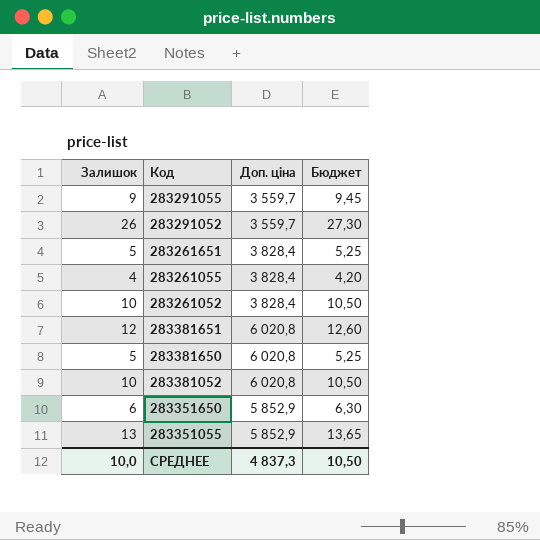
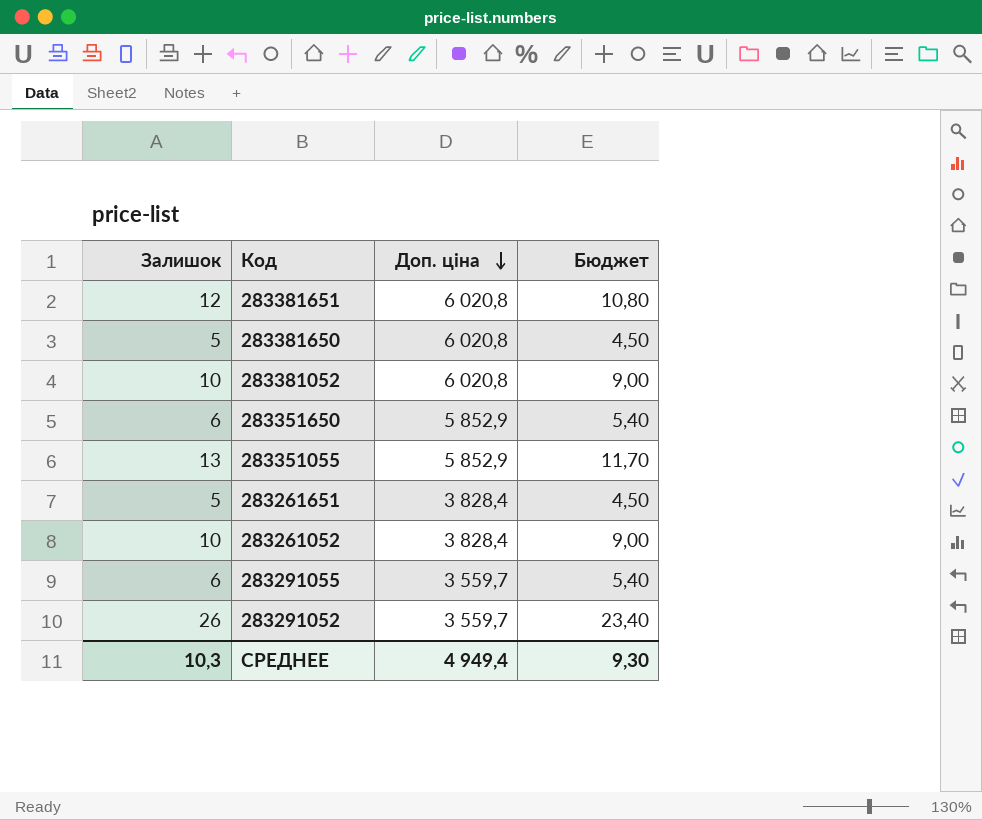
row order: none -> Доп. ціна descending
column Бюджет | formula: [Залишок] * 1,05 -> [Залишок] * 0,9
row 283261055: 4 | 3 828,4 | 4,20 -> none
283291055 | Залишок: 9 -> 6
СРЕДНЕЕ | Залишок: 10,0 -> 10,3
СРЕДНЕЕ | Доп. ціна: 4 837,3 -> 4 949,4
СРЕДНЕЕ | Бюджет: 10,50 -> 9,30

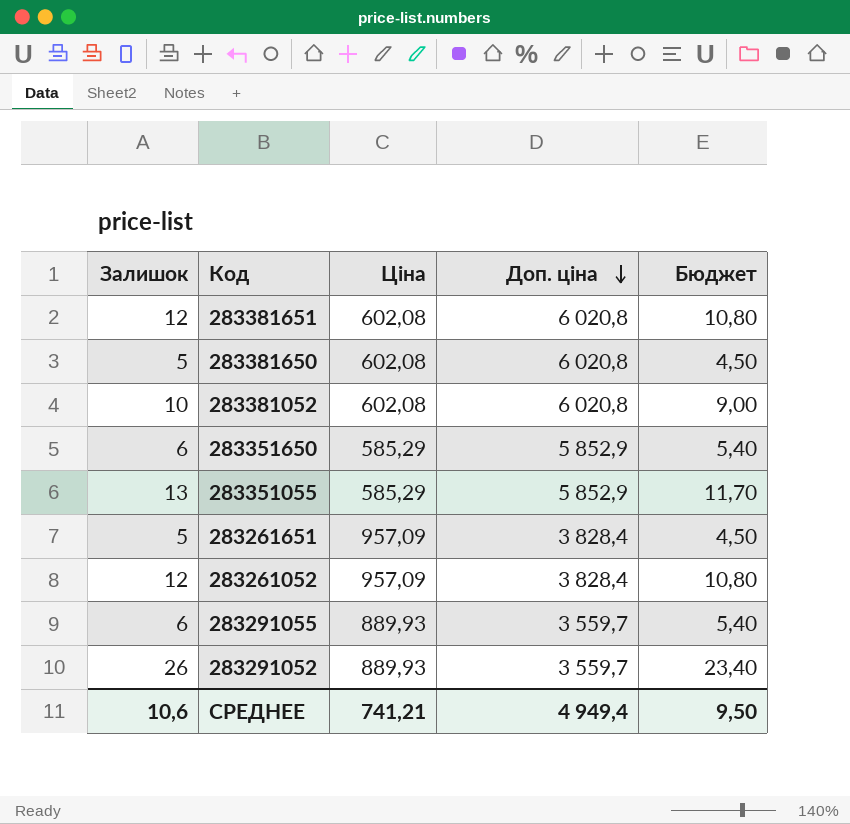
column Ціна | position: none -> 3
283261052 | Залишок: 10 -> 12
283261052 | Бюджет: 9,00 -> 10,80
СРЕДНЕЕ | Залишок: 10,3 -> 10,6
СРЕДНЕЕ | Бюджет: 9,30 -> 9,50

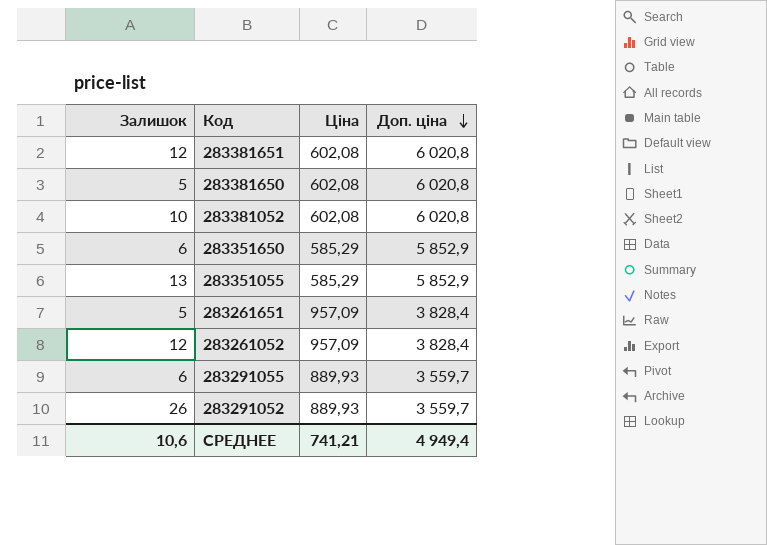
column Бюджет | formula: [Залишок] * 0,9 -> none

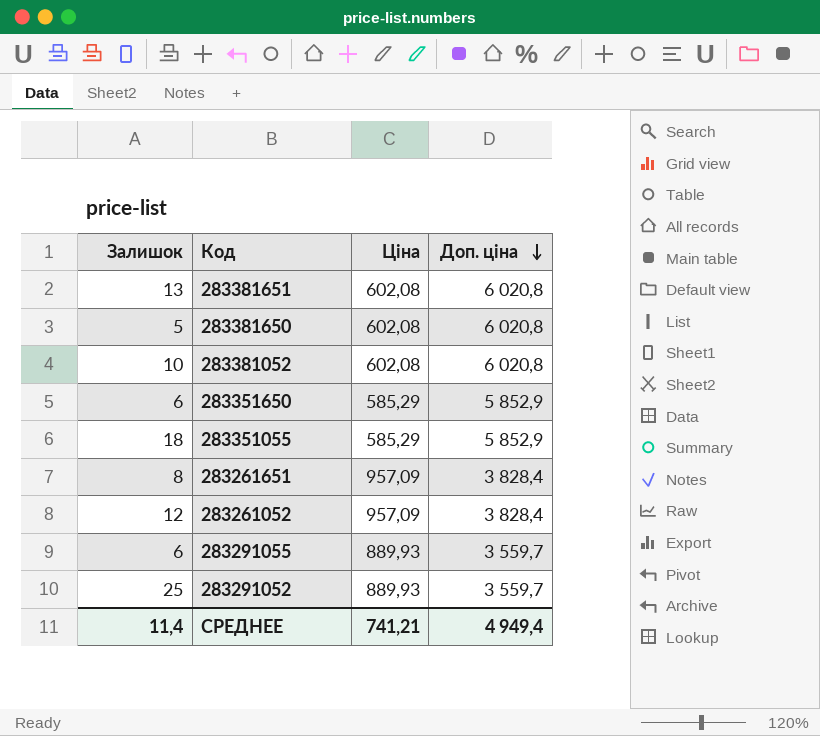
283381651 | Залишок: 12 -> 13
283351055 | Залишок: 13 -> 18
283261651 | Залишок: 5 -> 8
283291052 | Залишок: 26 -> 25
СРЕДНЕЕ | Залишок: 10,6 -> 11,4

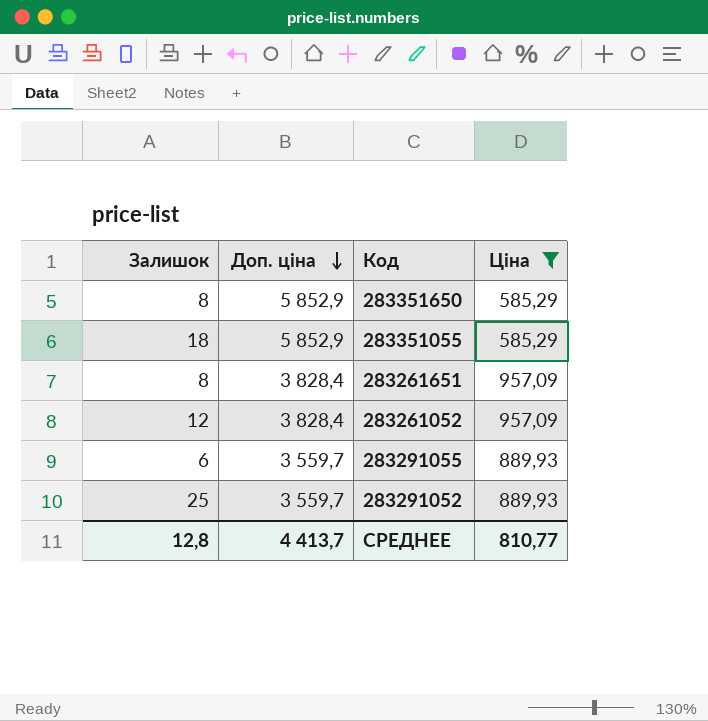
filter: none -> Ціна != 602,08
column Доп. ціна | position: 4 -> 2
283351650 | Залишок: 6 -> 8
СРЕДНЕЕ | Залишок: 11,4 -> 12,8
СРЕДНЕЕ | Доп. ціна: 4 949,4 -> 4 413,7
СРЕДНЕЕ | Ціна: 741,21 -> 810,77

